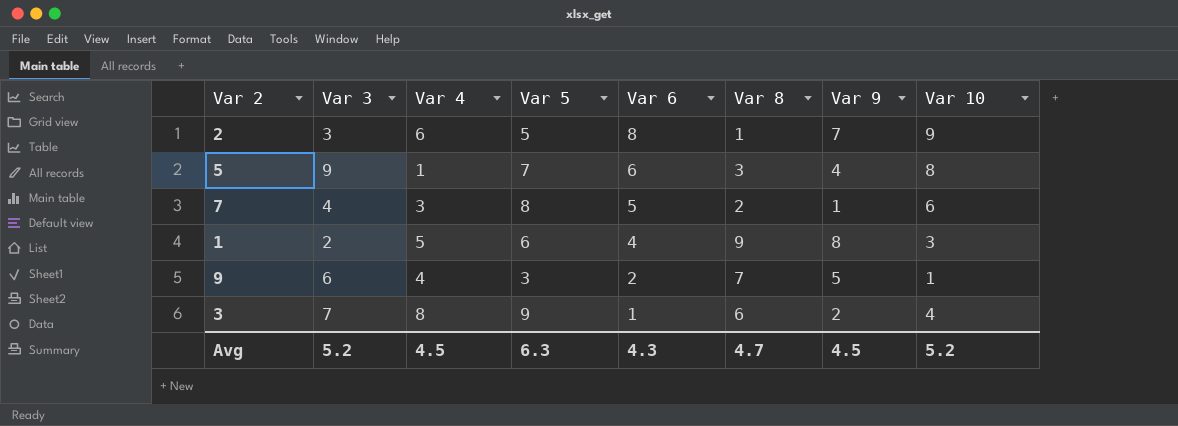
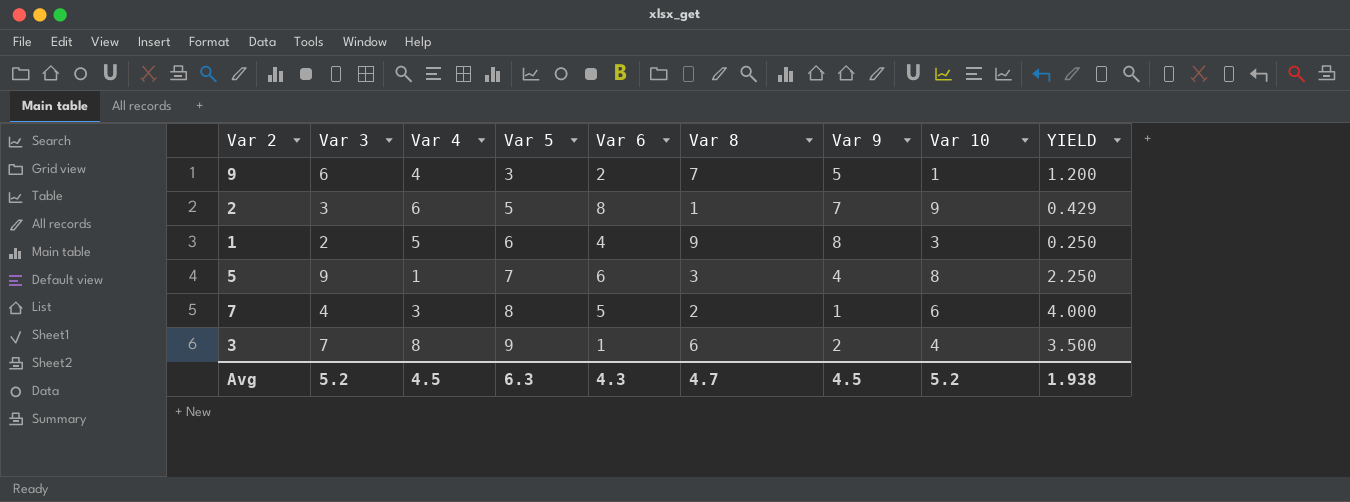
row order: Var 6 descending -> Var 5 ascending
column YIELD | formula: none -> [Var 3] / [Var 9]

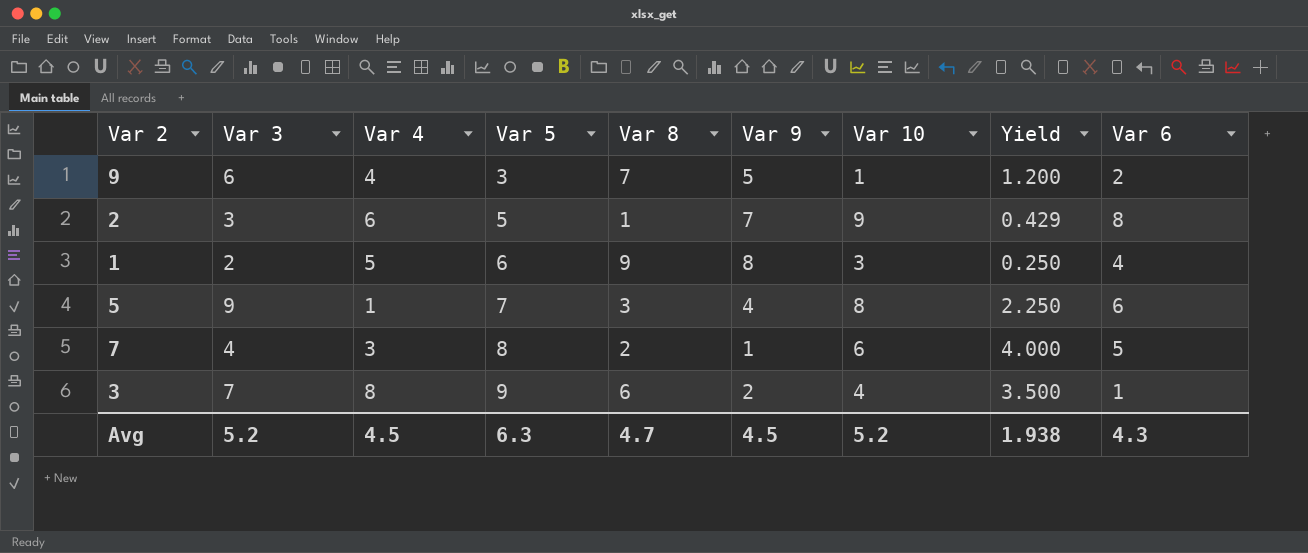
column name: YIELD -> Yield
column Var 6 | position: 5 -> 9

